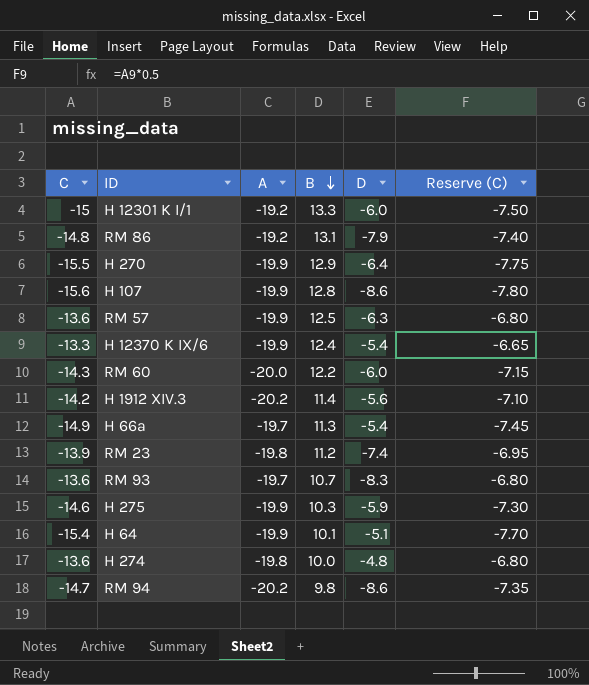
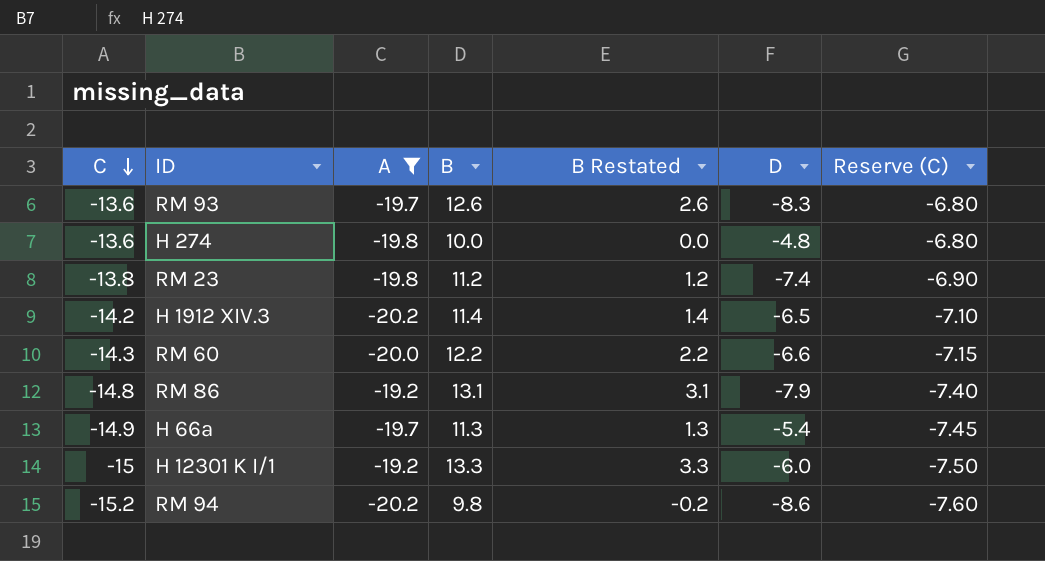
filter: none -> A != -19.9
row order: B descending -> C descending
column B Restated | formula: none -> [B] - 10
RM 93 | B: 10.7 -> 12.6
RM 23 | C: -13.9 -> -13.8
RM 23 | Reserve (C): -6.95 -> -6.90
H 1912 XIV.3 | D: -5.6 -> -6.5
RM 60 | D: -6.0 -> -6.6
RM 94 | C: -14.7 -> -15.2
RM 94 | Reserve (C): -7.35 -> -7.60

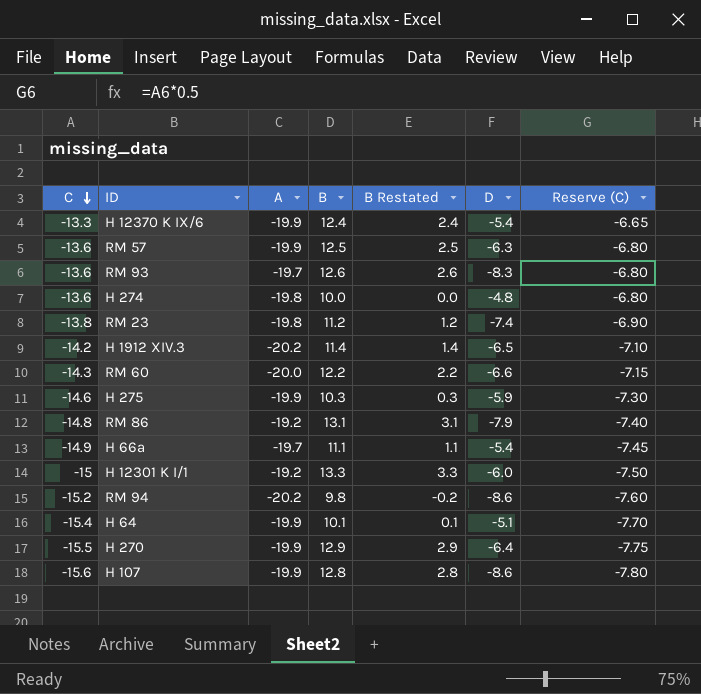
filter: A != -19.9 -> none
H 66a | B: 11.3 -> 11.1
H 66a | B Restated: 1.3 -> 1.1

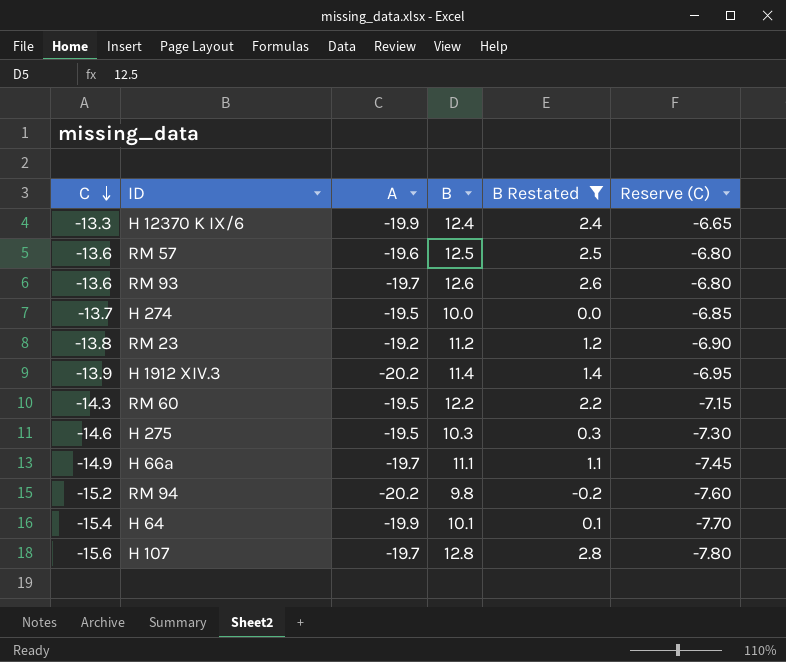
filter: none -> B Restated <= 2.8
column D | position: 6 -> none
RM 57 | A: -19.9 -> -19.6
H 274 | C: -13.6 -> -13.7
H 274 | A: -19.8 -> -19.5
H 274 | Reserve (C): -6.80 -> -6.85
RM 23 | A: -19.8 -> -19.2
H 1912 XIV.3 | C: -14.2 -> -13.9
H 1912 XIV.3 | Reserve (C): -7.10 -> -6.95
RM 60 | A: -20.0 -> -19.5
H 275 | A: -19.9 -> -19.5
H 107 | A: -19.9 -> -19.7

